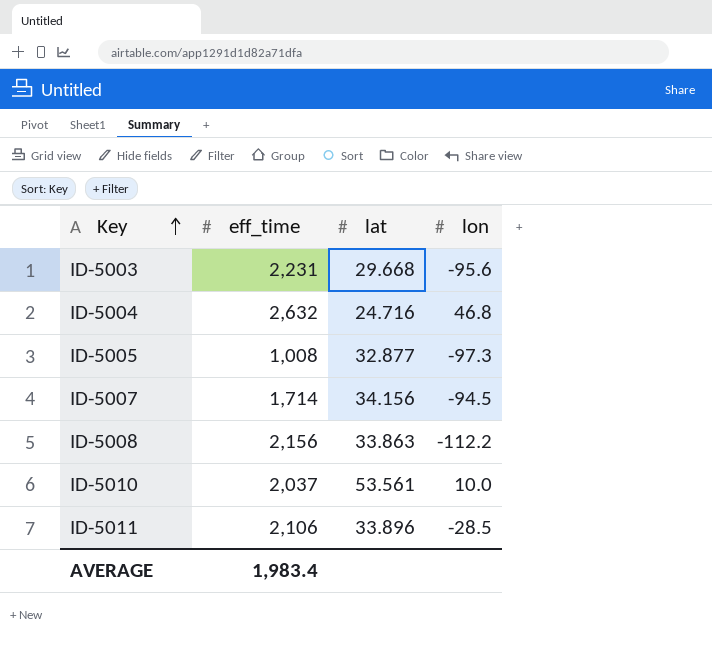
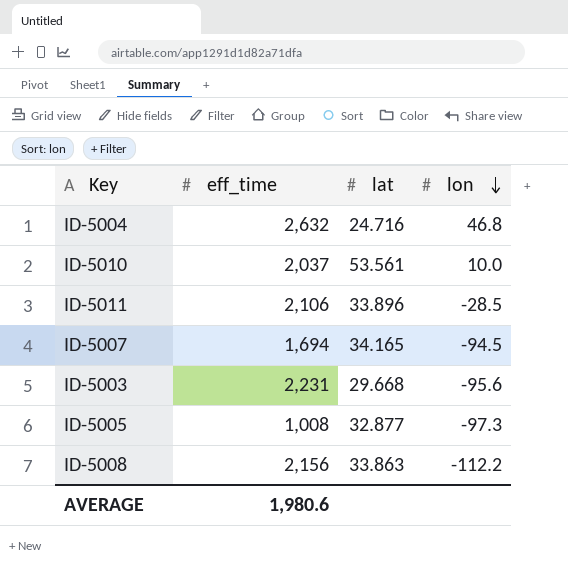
row order: Key ascending -> lon descending
ID-5007 | eff_time: 1,714 -> 1,694
ID-5007 | lat: 34.156 -> 34.165
AVERAGE | eff_time: 1,983.4 -> 1,980.6

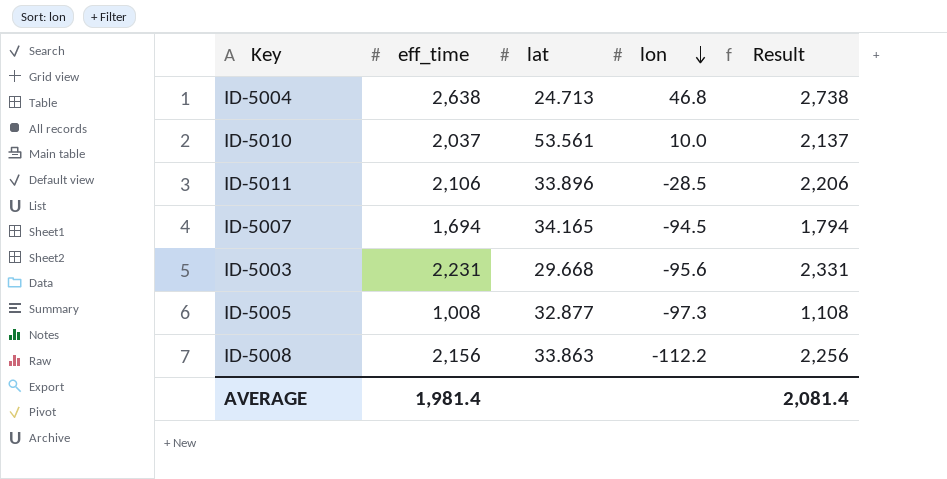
column Result | formula: none -> [eff_time] + 100
ID-5004 | eff_time: 2,632 -> 2,638
ID-5004 | lat: 24.716 -> 24.713
AVERAGE | eff_time: 1,980.6 -> 1,981.4

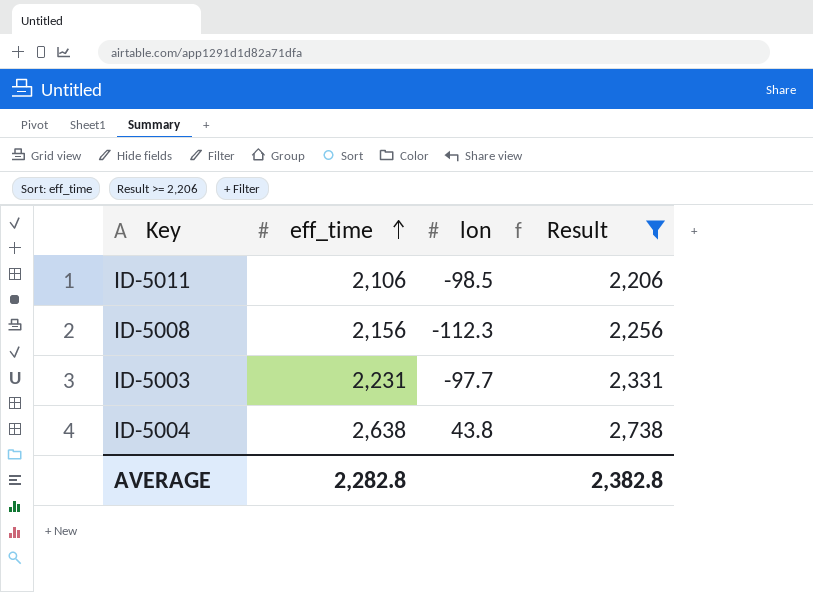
filter: none -> Result >= 2,206
row order: lon descending -> eff_time ascending
column lat | position: 3 -> none
ID-5011 | lon: -28.5 -> -98.5
ID-5008 | lon: -112.2 -> -112.3
ID-5003 | lon: -95.6 -> -97.7
ID-5004 | lon: 46.8 -> 43.8
AVERAGE | eff_time: 1,981.4 -> 2,282.8
AVERAGE | Result: 2,081.4 -> 2,382.8

